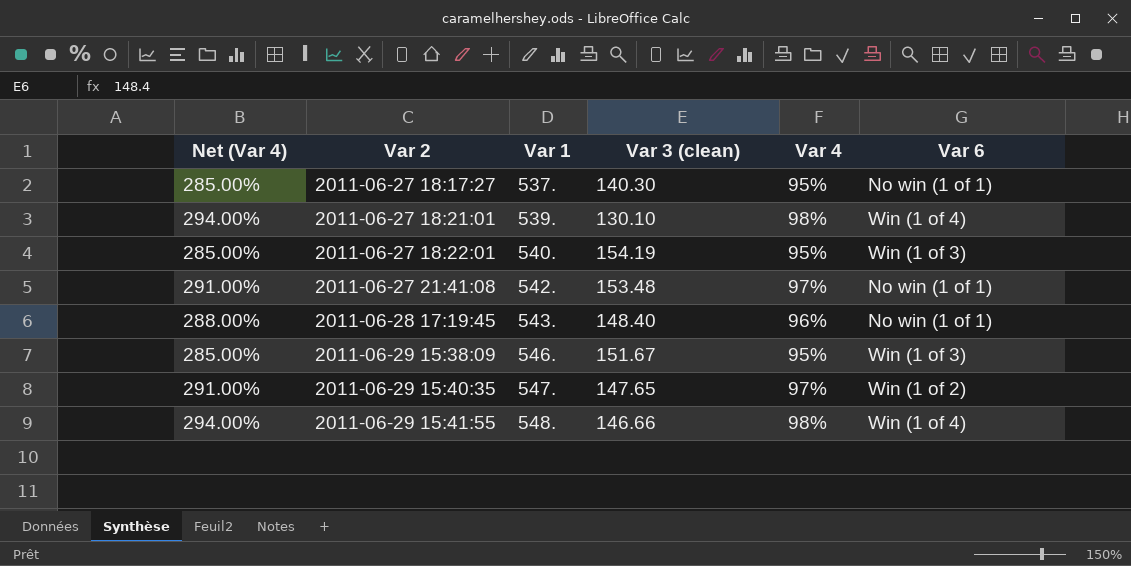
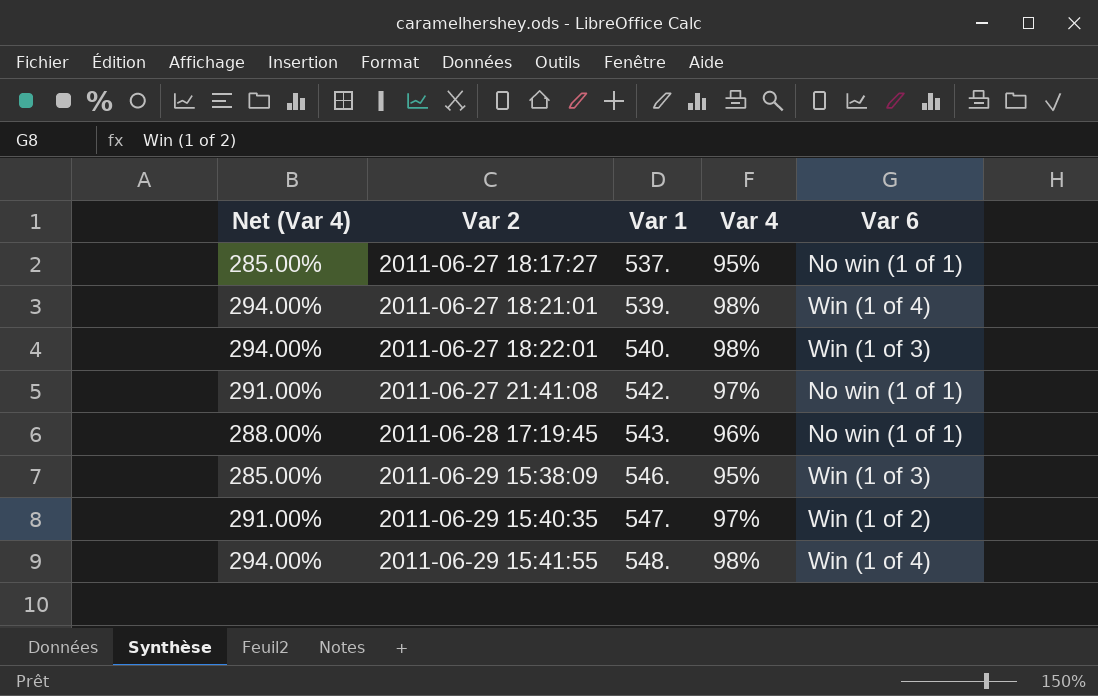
column Var 3 (clean) | position: 4 -> none
2011-06-27 18:22:01 | Net (Var 4): 285.00% -> 294.00%
2011-06-27 18:22:01 | Var 4: 95% -> 98%

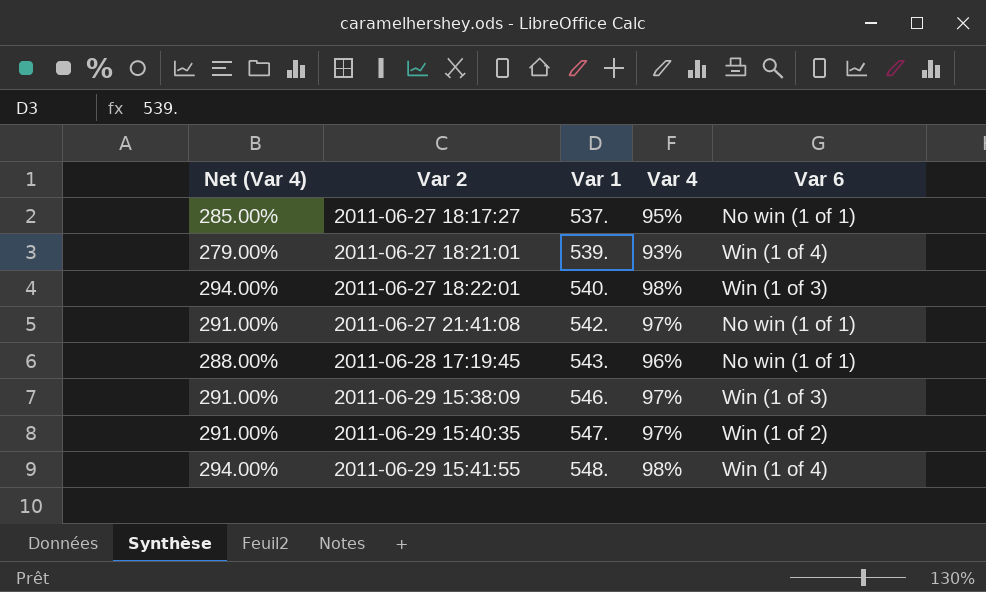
2011-06-27 18:21:01 | Net (Var 4): 294.00% -> 279.00%
2011-06-27 18:21:01 | Var 4: 98% -> 93%
2011-06-29 15:38:09 | Net (Var 4): 285.00% -> 291.00%
2011-06-29 15:38:09 | Var 4: 95% -> 97%

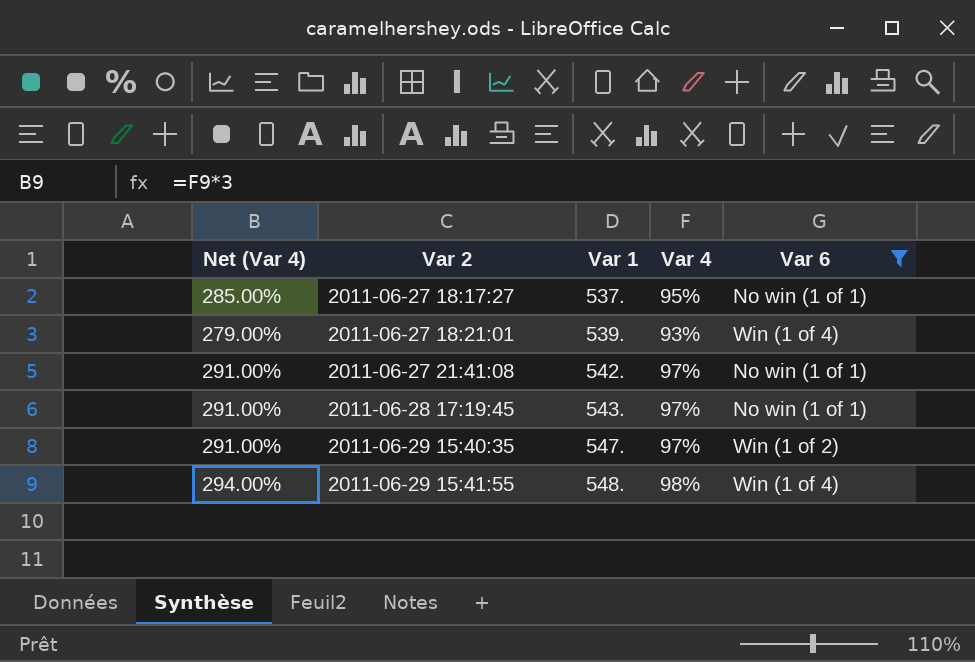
filter: none -> Var 6 != Win (1 of 3)
2011-06-28 17:19:45 | Net (Var 4): 288.00% -> 291.00%
2011-06-28 17:19:45 | Var 4: 96% -> 97%

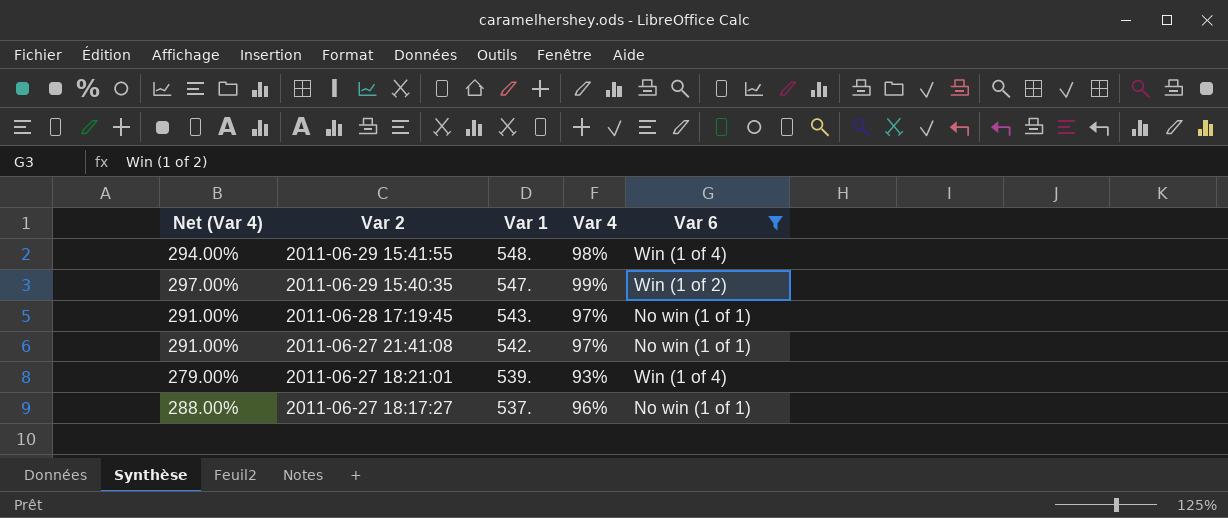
row order: Var 2 ascending -> Var 2 descending
2011-06-29 15:40:35 | Net (Var 4): 291.00% -> 297.00%
2011-06-29 15:40:35 | Var 4: 97% -> 99%
2011-06-27 18:17:27 | Net (Var 4): 285.00% -> 288.00%
2011-06-27 18:17:27 | Var 4: 95% -> 96%

